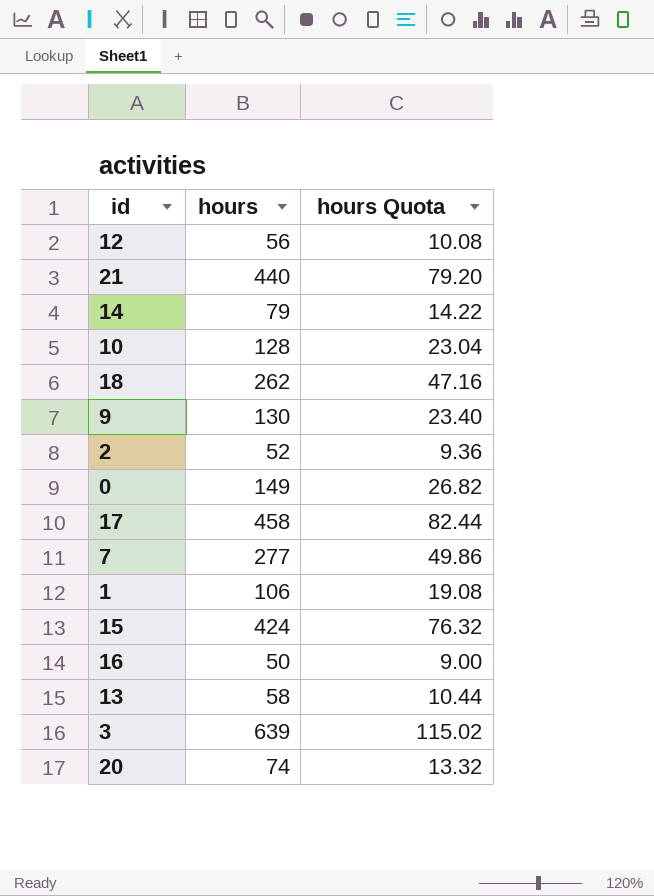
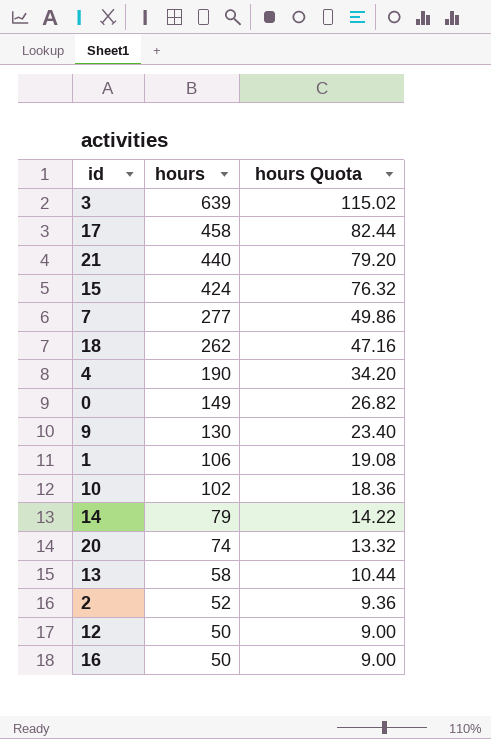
row order: none -> hours descending
row 4: none -> 190 | 34.20
10 | hours: 128 -> 102
10 | hours Quota: 23.04 -> 18.36
12 | hours: 56 -> 50
12 | hours Quota: 10.08 -> 9.00

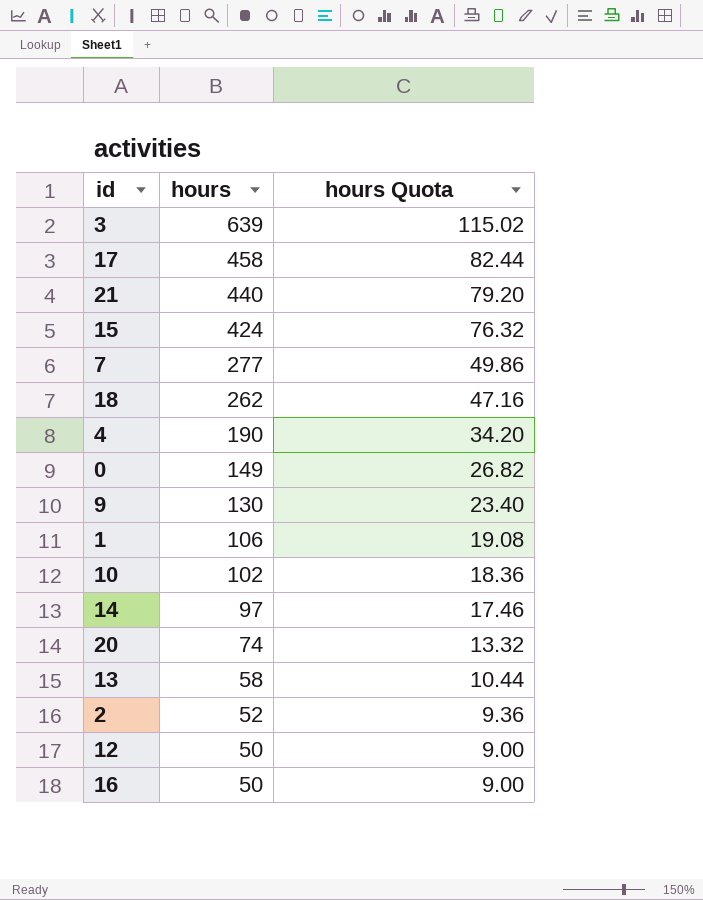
14 | hours: 79 -> 97
14 | hours Quota: 14.22 -> 17.46

